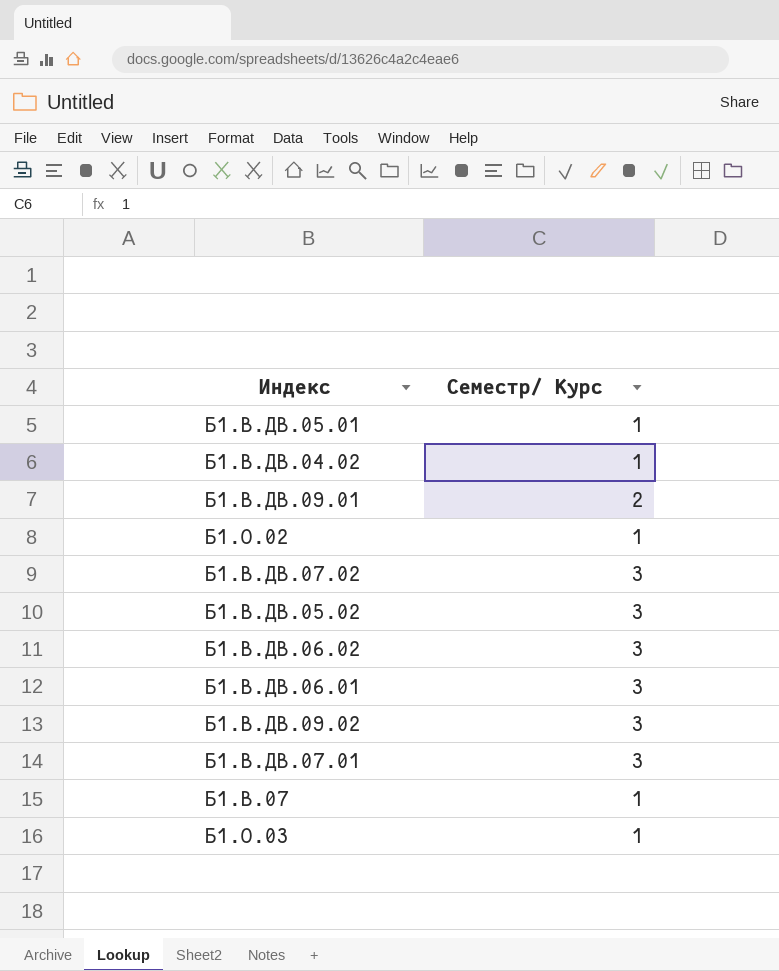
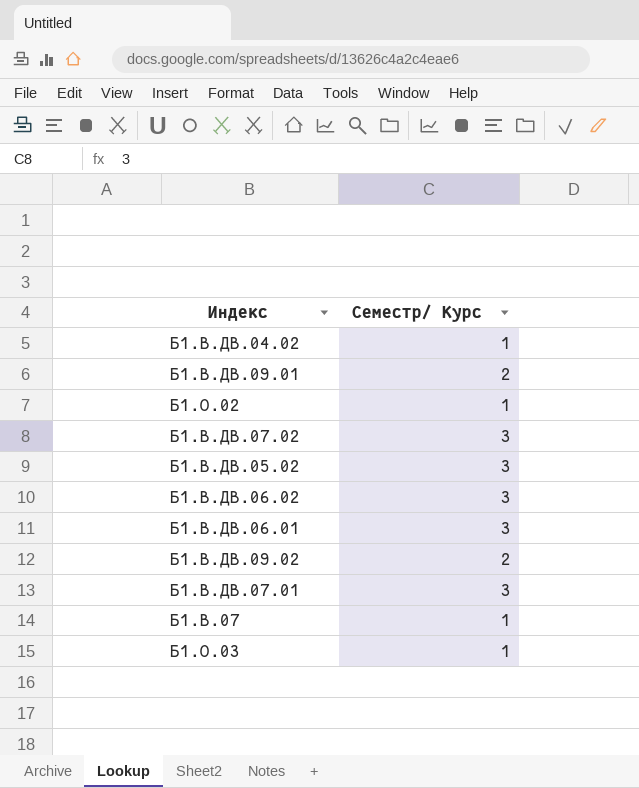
row Б1.В.ДВ.05.01: 1 -> none
Б1.В.ДВ.09.02 | Семестр/ Курс: 3 -> 2

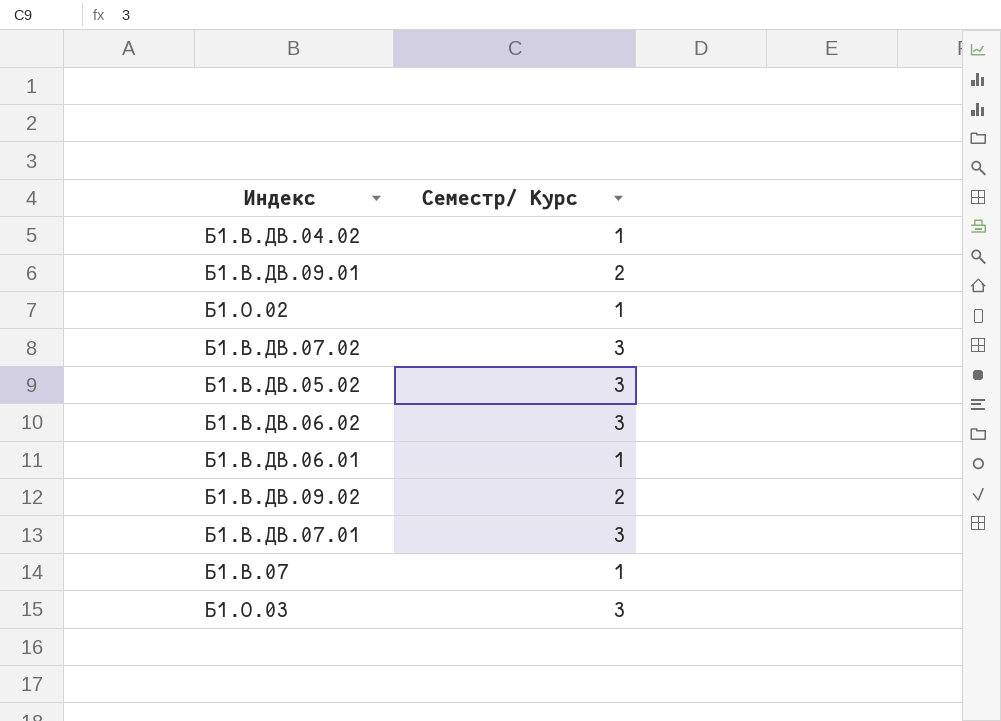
Б1.В.ДВ.06.01 | Семестр/ Курс: 3 -> 1
Б1.О.03 | Семестр/ Курс: 1 -> 3

